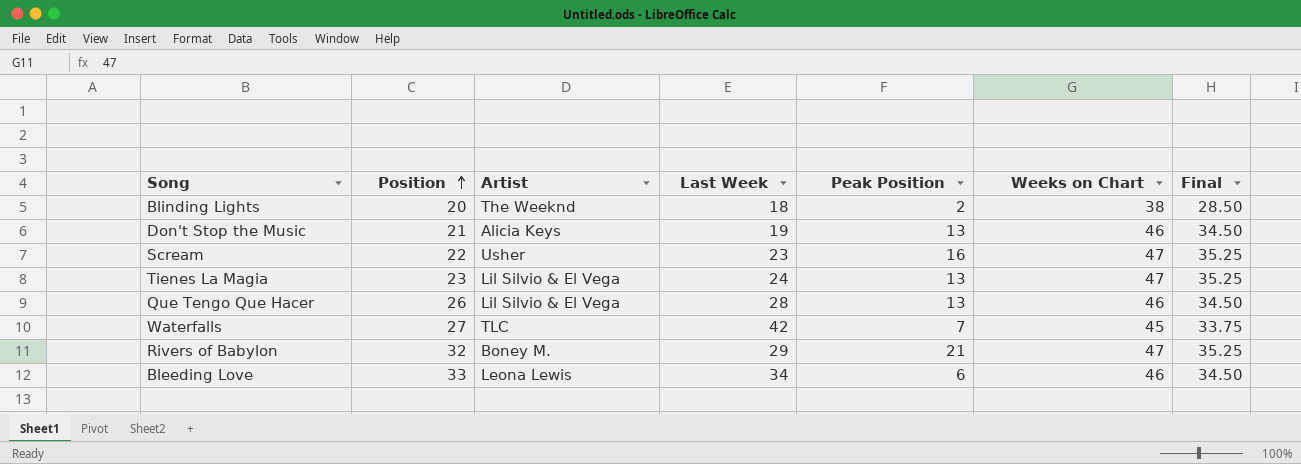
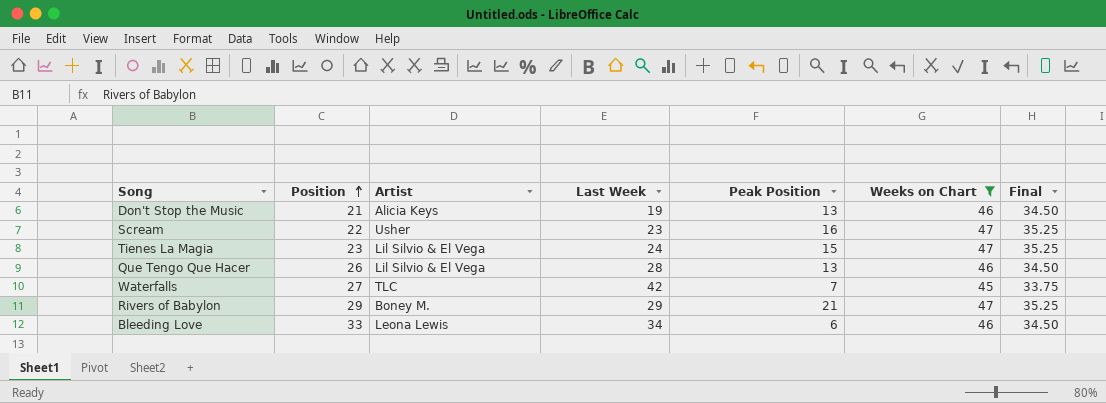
filter: none -> Weeks on Chart != 38
Tienes La Magia | Peak Position: 13 -> 15
Rivers of Babylon | Position: 32 -> 29

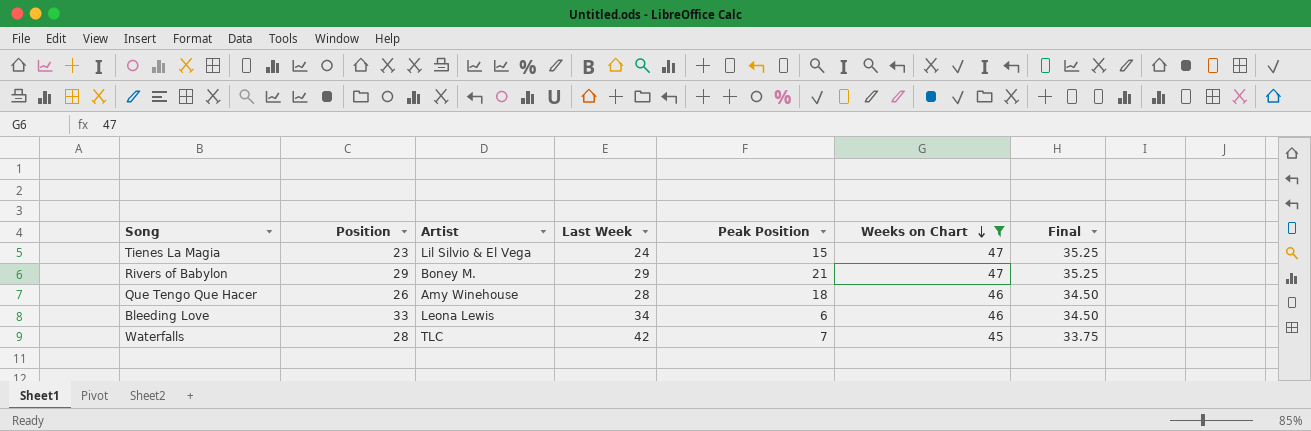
row order: Position ascending -> Weeks on Chart descending
row Don't Stop the Music: 21 | Alicia Keys | 19 | 13 | 46 | 34.50 -> none
row Scream: 22 | Usher | 23 | 16 | 47 | 35.25 -> none
Que Tengo Que Hacer | Artist: Lil Silvio & El Vega -> Amy Winehouse
Que Tengo Que Hacer | Peak Position: 13 -> 18
Waterfalls | Position: 27 -> 28

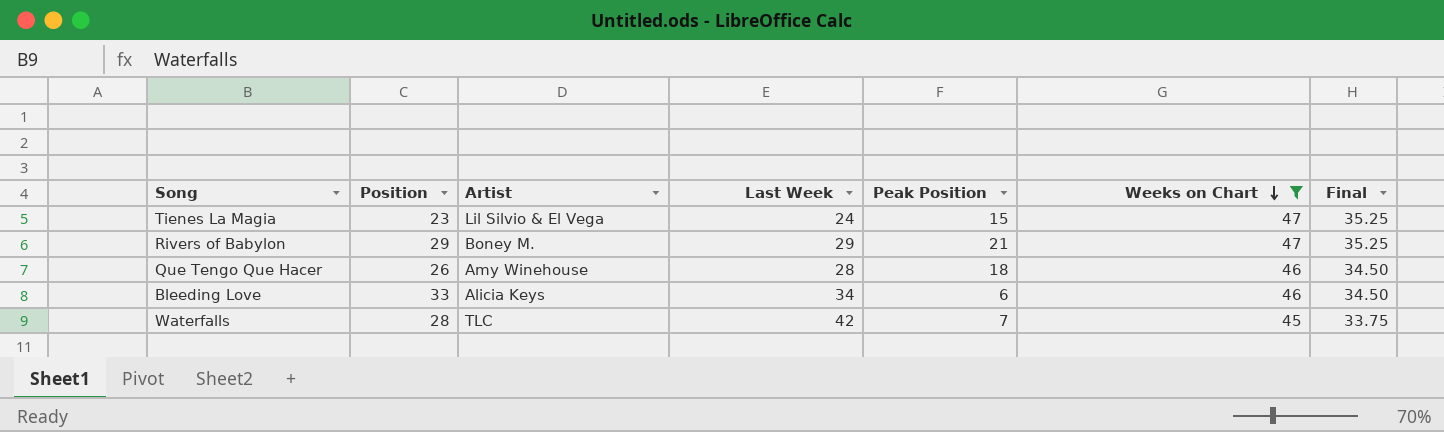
Bleeding Love | Artist: Leona Lewis -> Alicia Keys

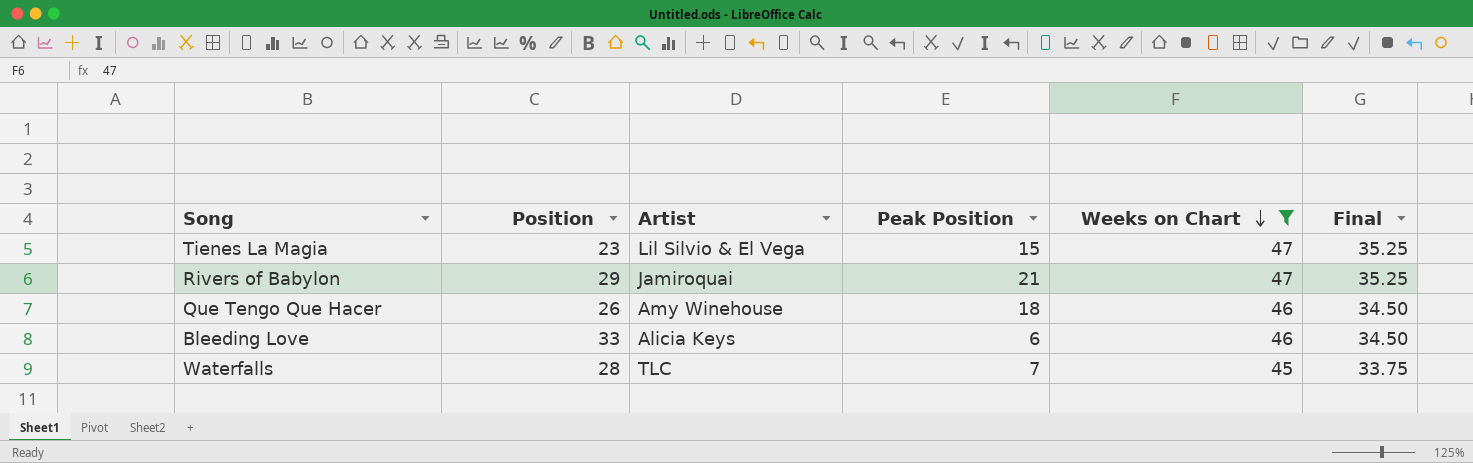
column Last Week | position: 4 -> none
Rivers of Babylon | Artist: Boney M. -> Jamiroquai

